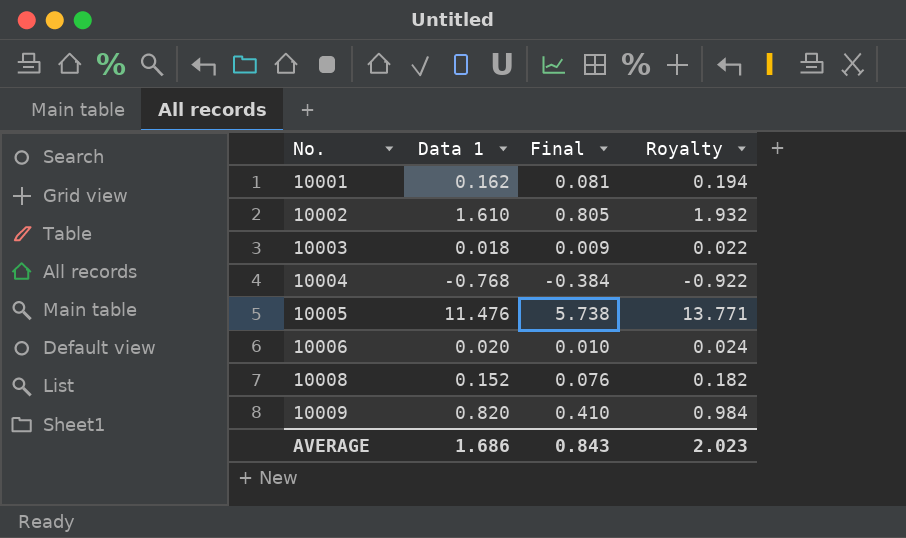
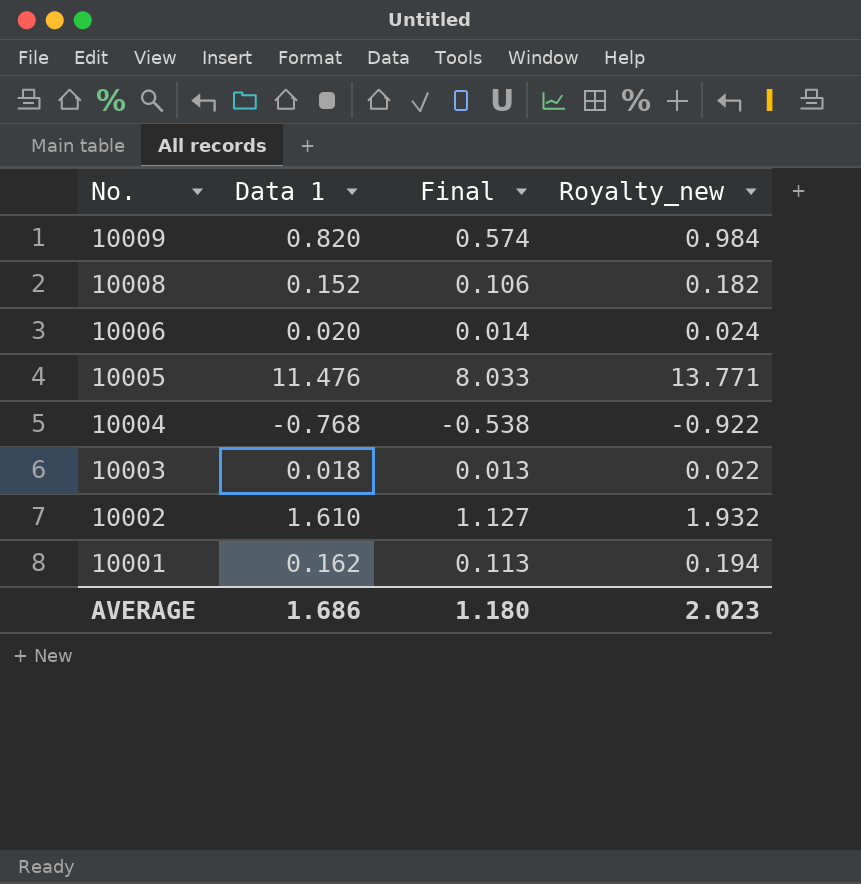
row order: No. ascending -> No. descending
column Final | formula: [Data 1] * 0.5 -> [Data 1] * 0.7
column name: Royalty -> Royalty_new
AVERAGE | Final: 0.843 -> 1.180

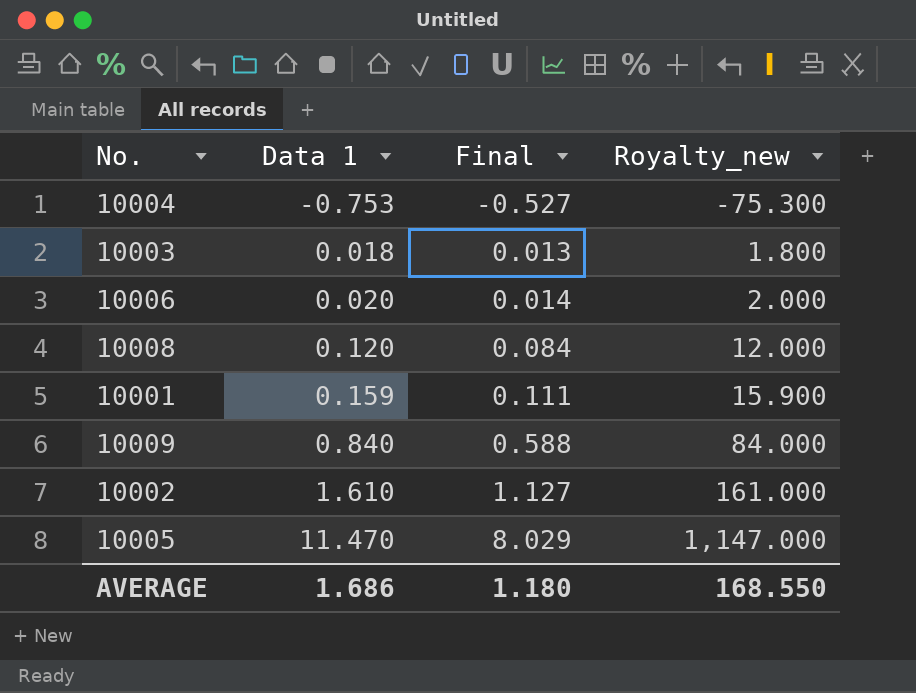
row order: No. descending -> Data 1 ascending
column Royalty_new | formula: [Data 1] * 1.2 -> [Data 1] * 100
10004 | Data 1: -0.768 -> -0.753
10004 | Final: -0.538 -> -0.527
10008 | Data 1: 0.152 -> 0.120
10008 | Final: 0.106 -> 0.084
10001 | Data 1: 0.162 -> 0.159
10001 | Final: 0.113 -> 0.111
10009 | Data 1: 0.820 -> 0.840
10009 | Final: 0.574 -> 0.588
10005 | Data 1: 11.476 -> 11.470
10005 | Final: 8.033 -> 8.029
AVERAGE | Royalty_new: 2.023 -> 168.550

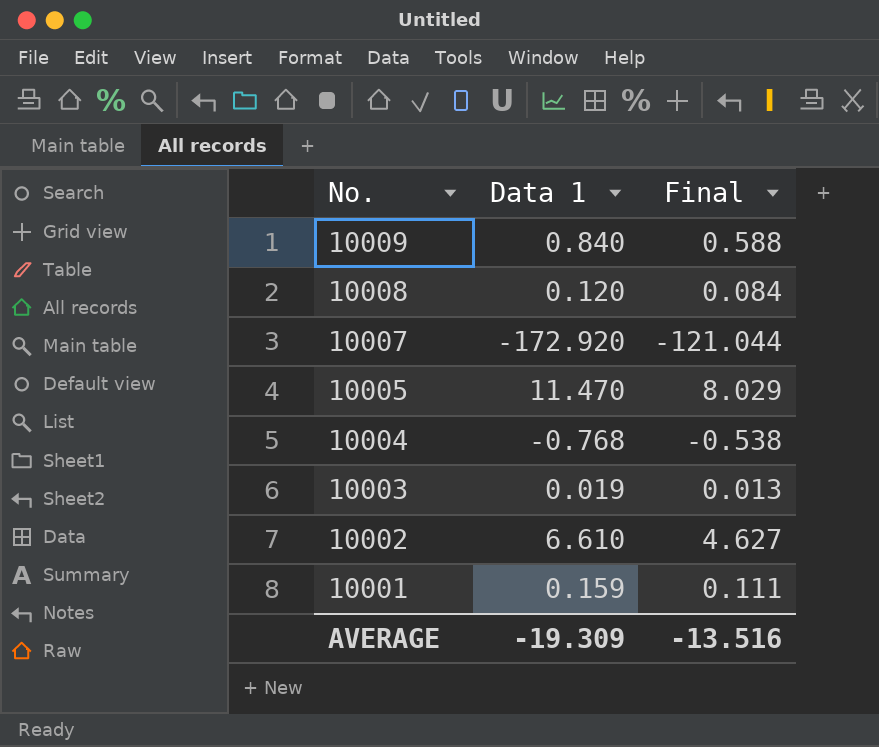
row order: Data 1 ascending -> No. descending
column Royalty_new | formula: [Data 1] * 100 -> none
row 10006: 0.020 | 0.014 | 2.000 -> none
row 10007: none -> -172.920 | -121.044
10004 | Data 1: -0.753 -> -0.768
10004 | Final: -0.527 -> -0.538
10003 | Data 1: 0.018 -> 0.019
10002 | Data 1: 1.610 -> 6.610
10002 | Final: 1.127 -> 4.627
AVERAGE | Data 1: 1.686 -> -19.309
AVERAGE | Final: 1.180 -> -13.516

